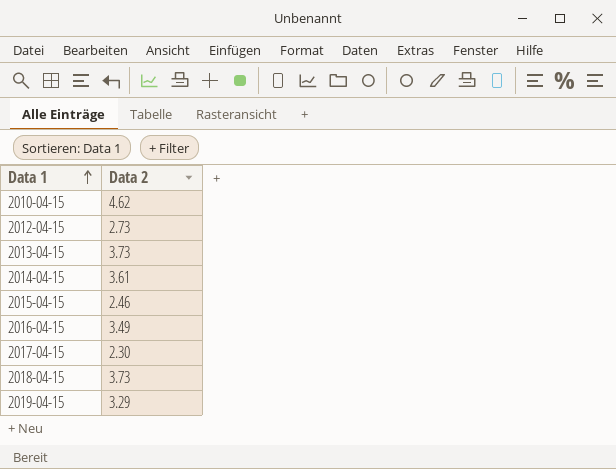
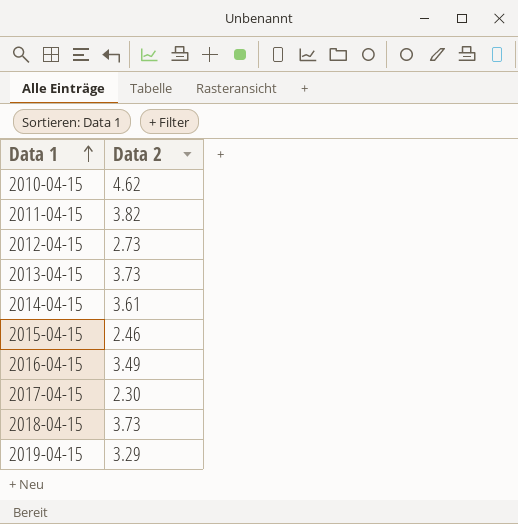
row 2011-04-15: none -> 3.82

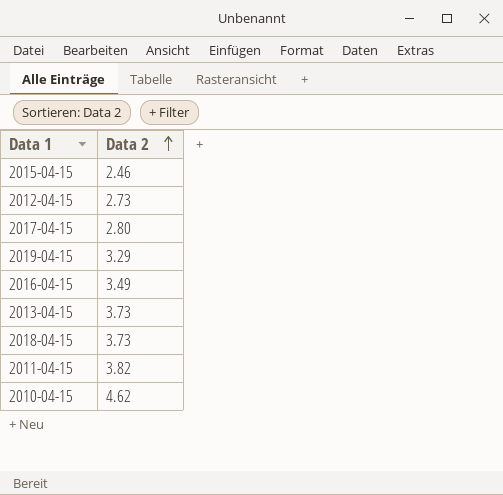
row order: Data 1 ascending -> Data 2 ascending
row 2014-04-15: 3.61 -> none
2017-04-15 | Data 2: 2.30 -> 2.80

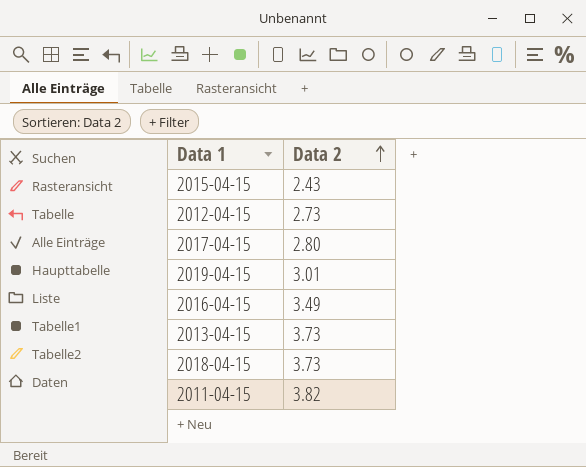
row 2010-04-15: 4.62 -> none
2015-04-15 | Data 2: 2.46 -> 2.43
2019-04-15 | Data 2: 3.29 -> 3.01

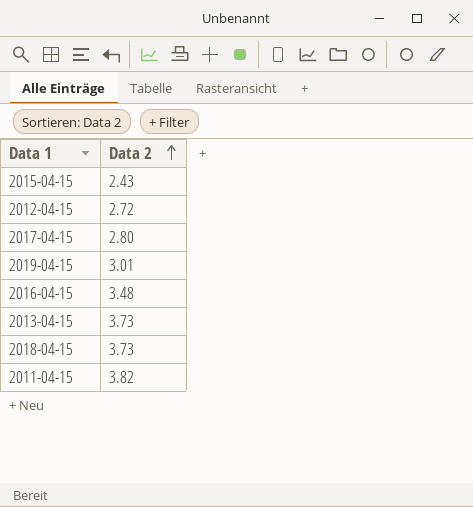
2012-04-15 | Data 2: 2.73 -> 2.72
2016-04-15 | Data 2: 3.49 -> 3.48

